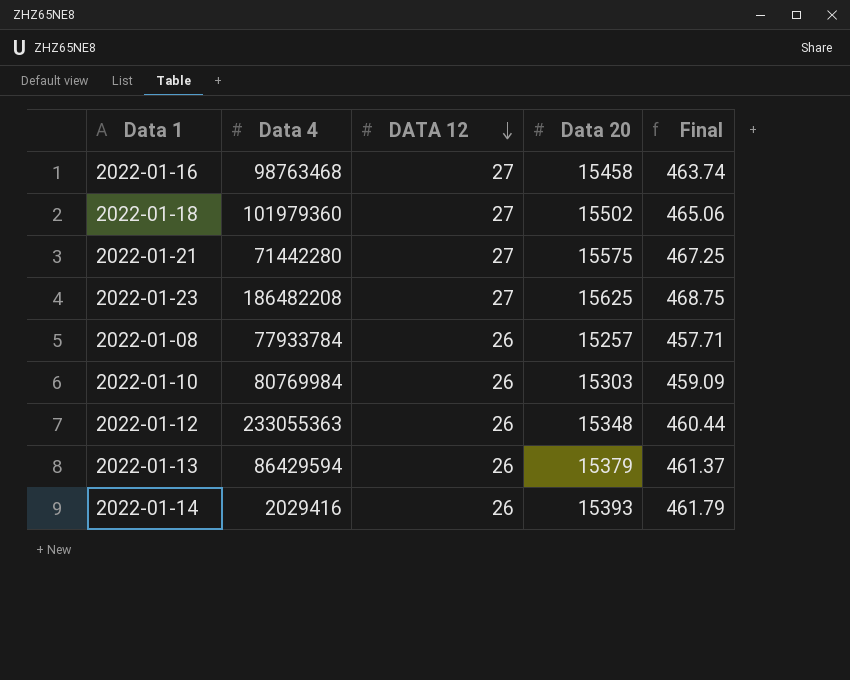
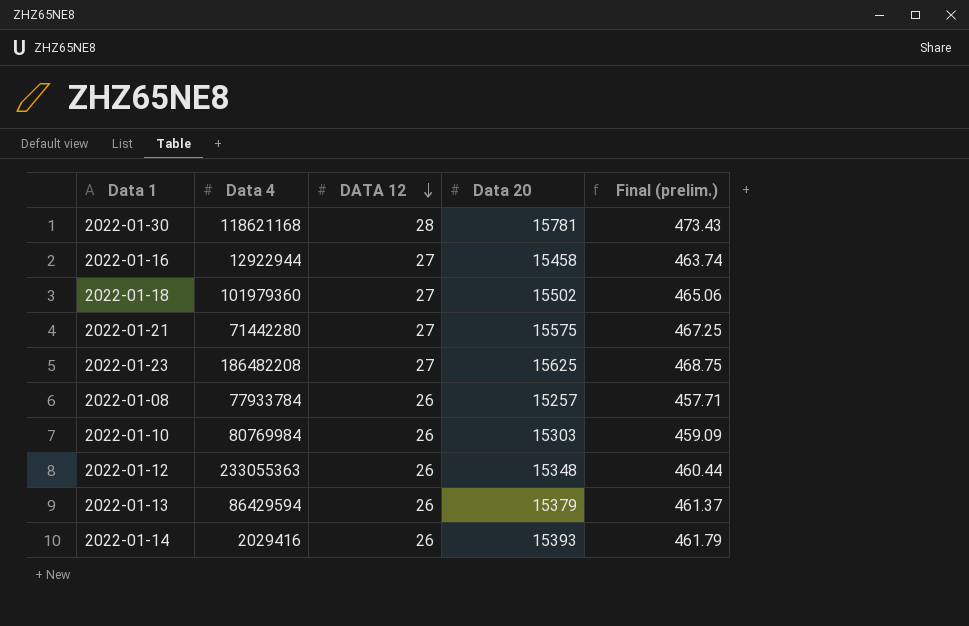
column name: Final -> Final (prelim.)
row 2022-01-30: none -> 118621168 | 28 | 15781 | 473.43
2022-01-16 | Data 4: 98763468 -> 12922944

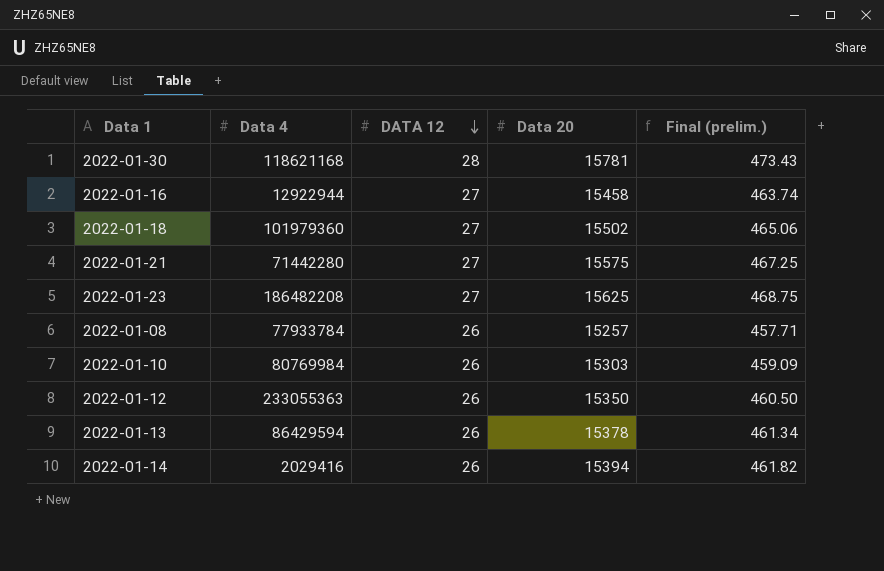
2022-01-12 | Data 20: 15348 -> 15350
2022-01-12 | Final (prelim.): 460.44 -> 460.50
2022-01-13 | Data 20: 15379 -> 15378
2022-01-13 | Final (prelim.): 461.37 -> 461.34
2022-01-14 | Data 20: 15393 -> 15394
2022-01-14 | Final (prelim.): 461.79 -> 461.82

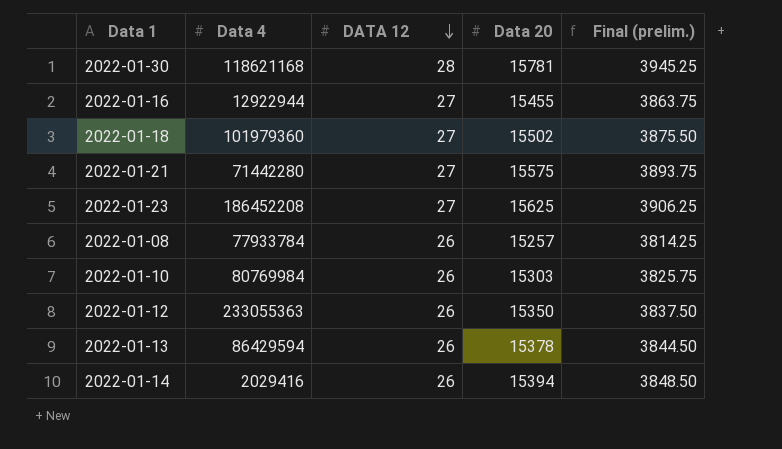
column Final (prelim.) | formula: [Data 20] * 0.03 -> [Data 20] * 0.25
2022-01-16 | Data 20: 15458 -> 15455
2022-01-23 | Data 4: 186482208 -> 186452208

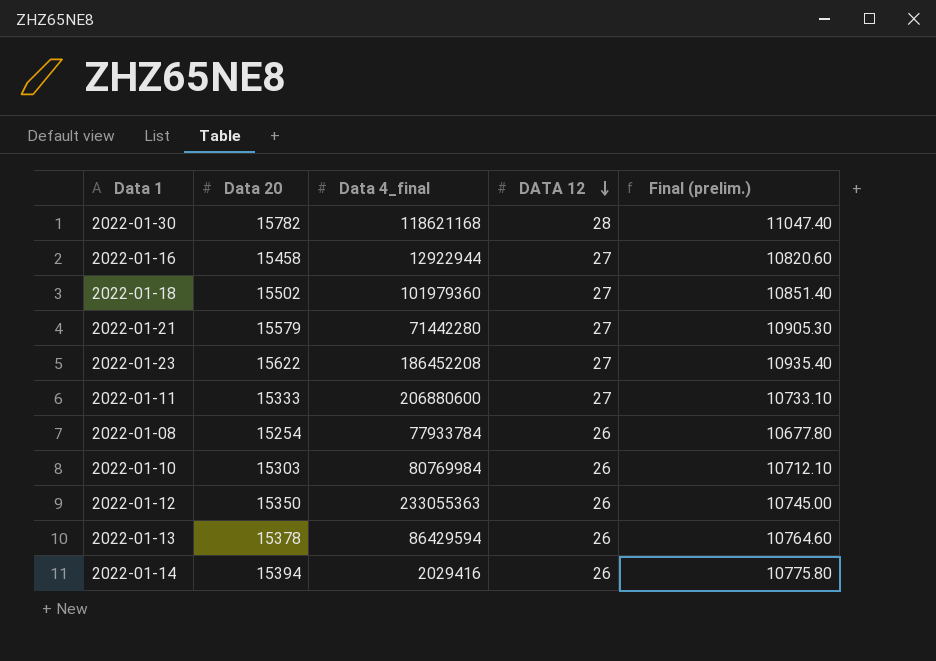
column Data 20 | position: 4 -> 2
column name: Data 4 -> Data 4_final
column Final (prelim.) | formula: [Data 20] * 0.25 -> [Data 20] * 0.7
2022-01-30 | Data 20: 15781 -> 15782
2022-01-16 | Data 20: 15455 -> 15458
2022-01-21 | Data 20: 15575 -> 15579
2022-01-23 | Data 20: 15625 -> 15622
row 2022-01-11: none -> 15333 | 206880600 | 27 | 10733.10
2022-01-08 | Data 20: 15257 -> 15254

